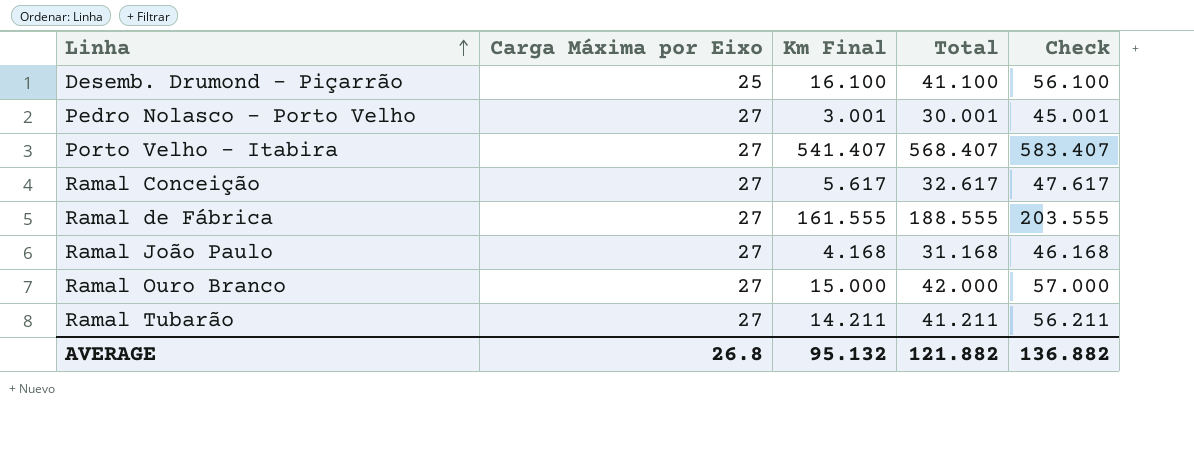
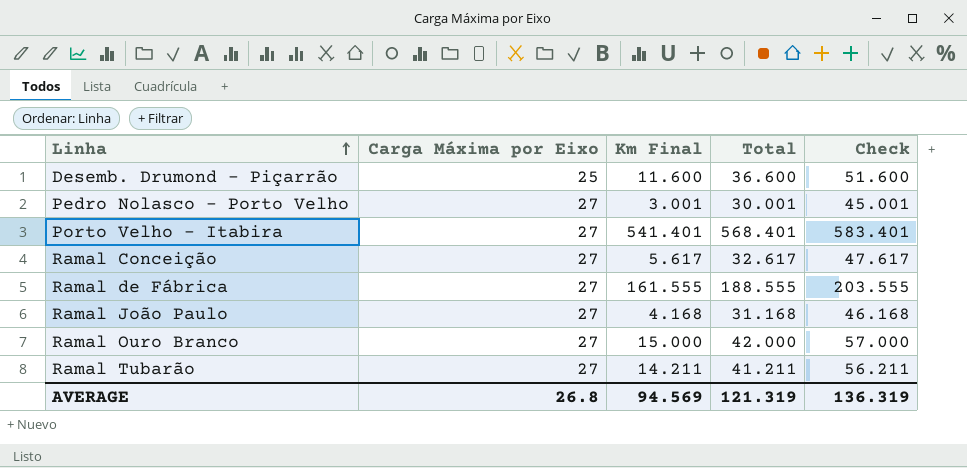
Desemb. Drumond - Piçarrão | Km Final: 16.100 -> 11.600
Desemb. Drumond - Piçarrão | Total: 41.100 -> 36.600
Desemb. Drumond - Piçarrão | Check: 56.100 -> 51.600
Porto Velho - Itabira | Km Final: 541.407 -> 541.401
Porto Velho - Itabira | Total: 568.407 -> 568.401
Porto Velho - Itabira | Check: 583.407 -> 583.401
AVERAGE | Km Final: 95.132 -> 94.569
AVERAGE | Total: 121.882 -> 121.319
AVERAGE | Check: 136.882 -> 136.319

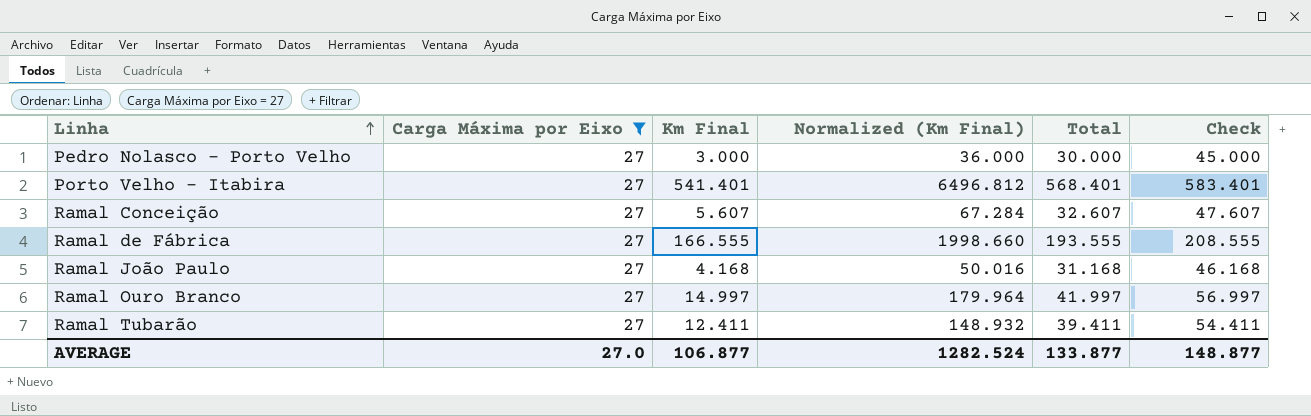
filter: none -> Carga Máxima por Eixo = 27
column Normalized (Km Final) | formula: none -> [Km Final] * 12
Pedro Nolasco - Porto Velho | Km Final: 3.001 -> 3.000
Pedro Nolasco - Porto Velho | Total: 30.001 -> 30.000
Pedro Nolasco - Porto Velho | Check: 45.001 -> 45.000
Ramal Conceição | Km Final: 5.617 -> 5.607
Ramal Conceição | Total: 32.617 -> 32.607
Ramal Conceição | Check: 47.617 -> 47.607
Ramal de Fábrica | Km Final: 161.555 -> 166.555
Ramal de Fábrica | Total: 188.555 -> 193.555
Ramal de Fábrica | Check: 203.555 -> 208.555
Ramal Ouro Branco | Km Final: 15.000 -> 14.997
Ramal Ouro Branco | Total: 42.000 -> 41.997
Ramal Ouro Branco | Check: 57.000 -> 56.997
Ramal Tubarão | Km Final: 14.211 -> 12.411
Ramal Tubarão | Total: 41.211 -> 39.411
Ramal Tubarão | Check: 56.211 -> 54.411
AVERAGE | Carga Máxima por Eixo: 26.8 -> 27.0
AVERAGE | Km Final: 94.569 -> 106.877
AVERAGE | Total: 121.319 -> 133.877
AVERAGE | Check: 136.319 -> 148.877

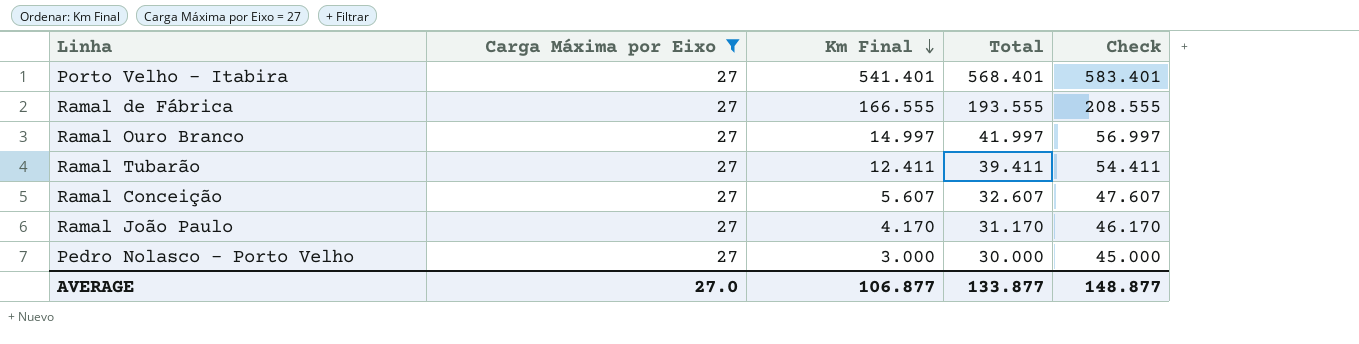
row order: Linha ascending -> Km Final descending
column Normalized (Km Final) | formula: [Km Final] * 12 -> none
Ramal João Paulo | Km Final: 4.168 -> 4.170
Ramal João Paulo | Total: 31.168 -> 31.170
Ramal João Paulo | Check: 46.168 -> 46.170

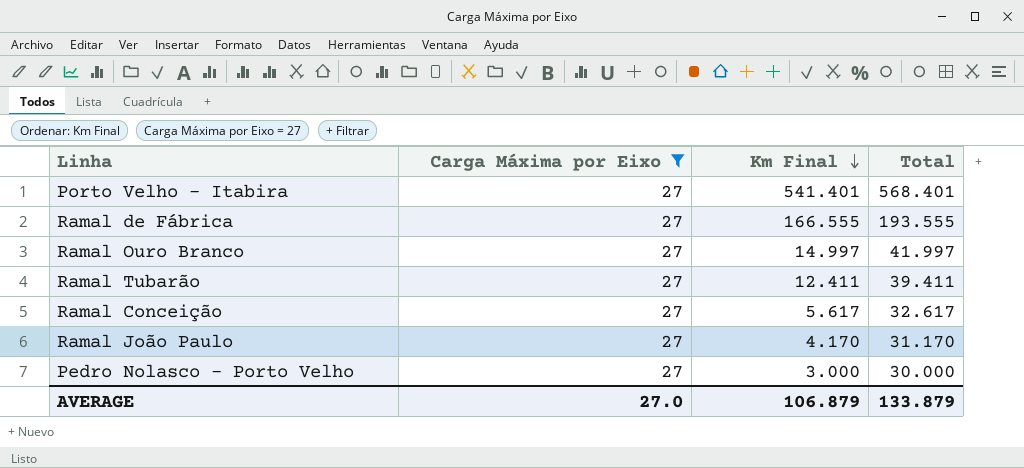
column Check | formula: [Total] + 15 -> none
Ramal Conceição | Km Final: 5.607 -> 5.617
Ramal Conceição | Total: 32.607 -> 32.617
AVERAGE | Km Final: 106.877 -> 106.879
AVERAGE | Total: 133.877 -> 133.879

